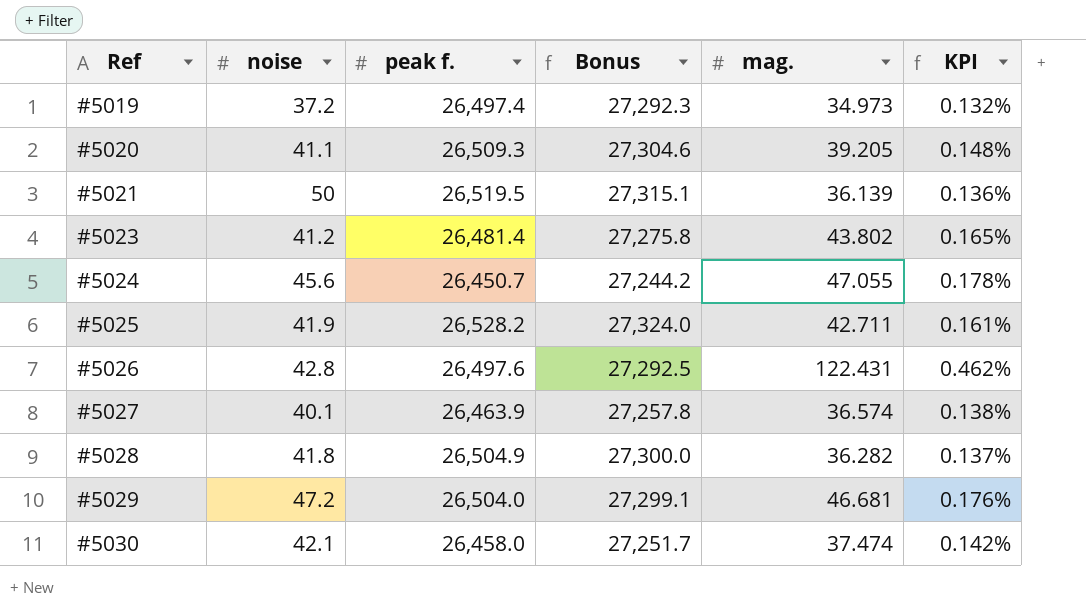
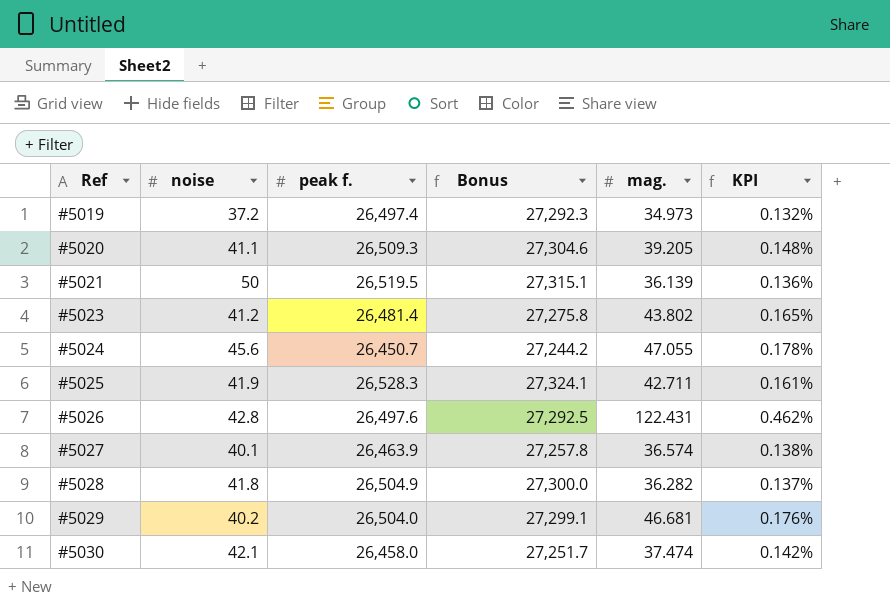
#5025 | peak f.: 26,528.2 -> 26,528.3
#5025 | Bonus: 27,324.0 -> 27,324.1
#5029 | noise: 47.2 -> 40.2

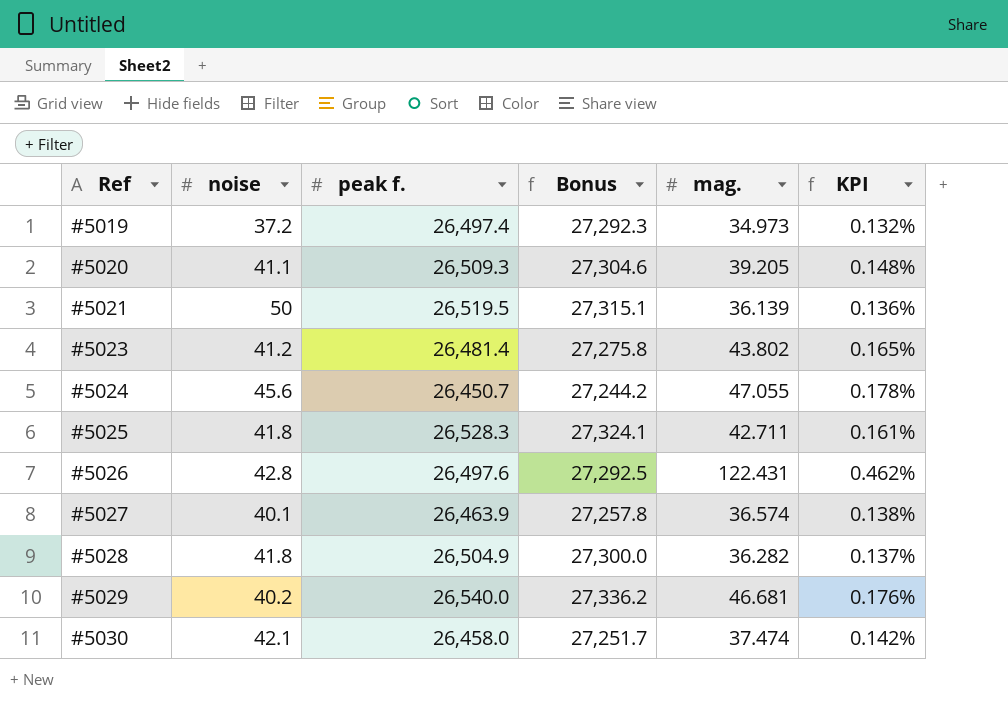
#5025 | noise: 41.9 -> 41.8
#5029 | peak f.: 26,504.0 -> 26,540.0
#5029 | Bonus: 27,299.1 -> 27,336.2

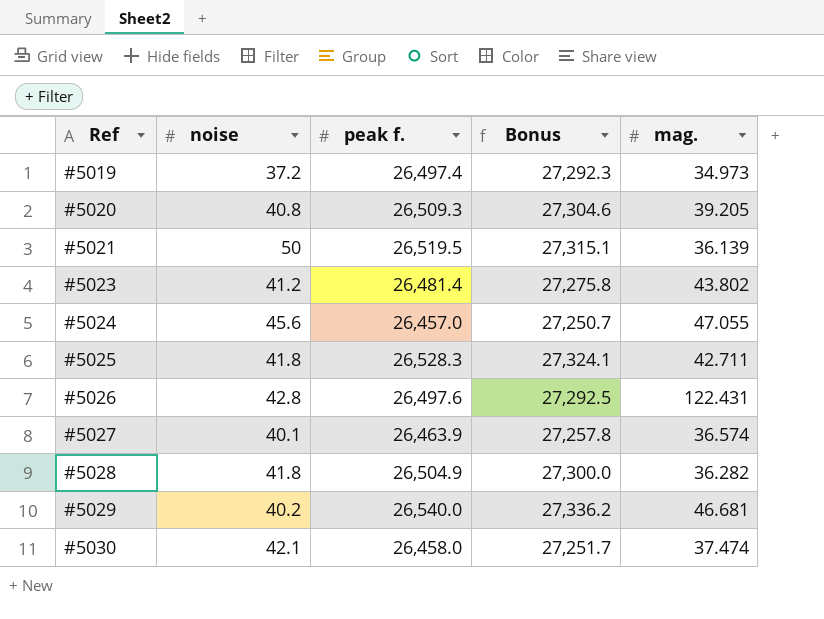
column KPI | formula: [mag.] / [peak f.] -> none
#5020 | noise: 41.1 -> 40.8
#5024 | peak f.: 26,450.7 -> 26,457.0
#5024 | Bonus: 27,244.2 -> 27,250.7

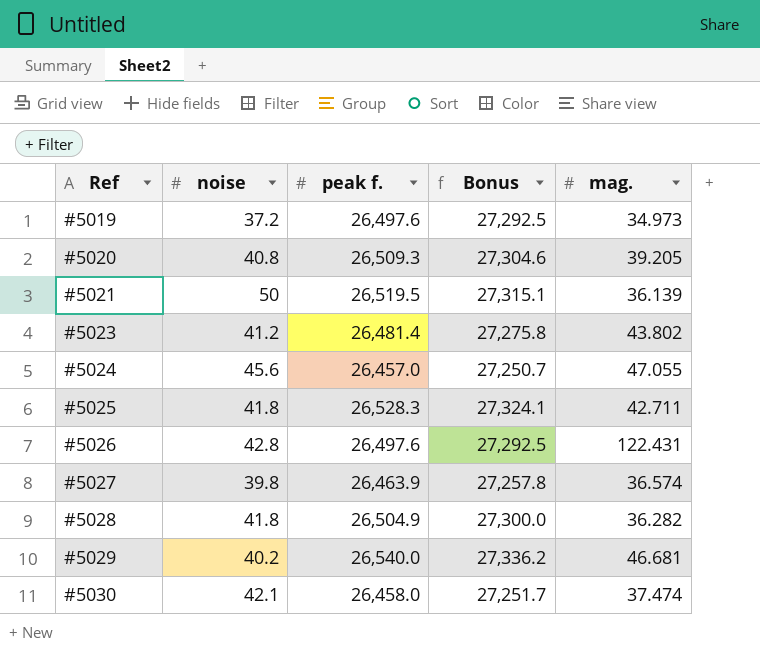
#5019 | peak f.: 26,497.4 -> 26,497.6
#5019 | Bonus: 27,292.3 -> 27,292.5
#5027 | noise: 40.1 -> 39.8

